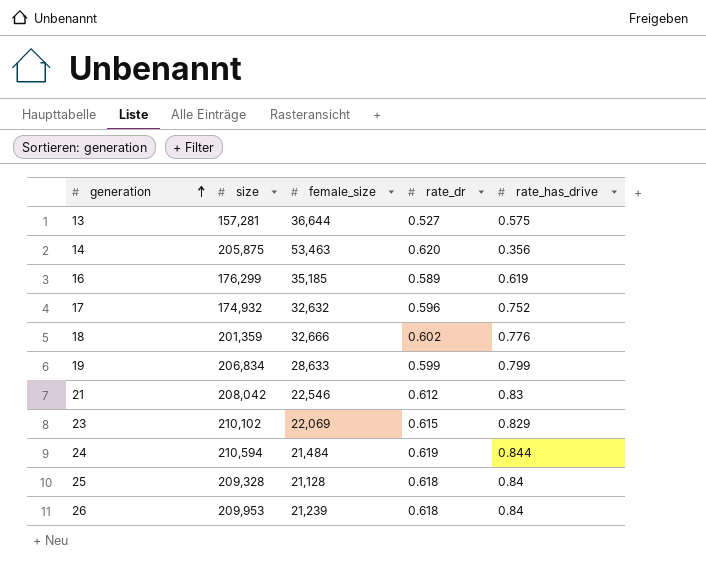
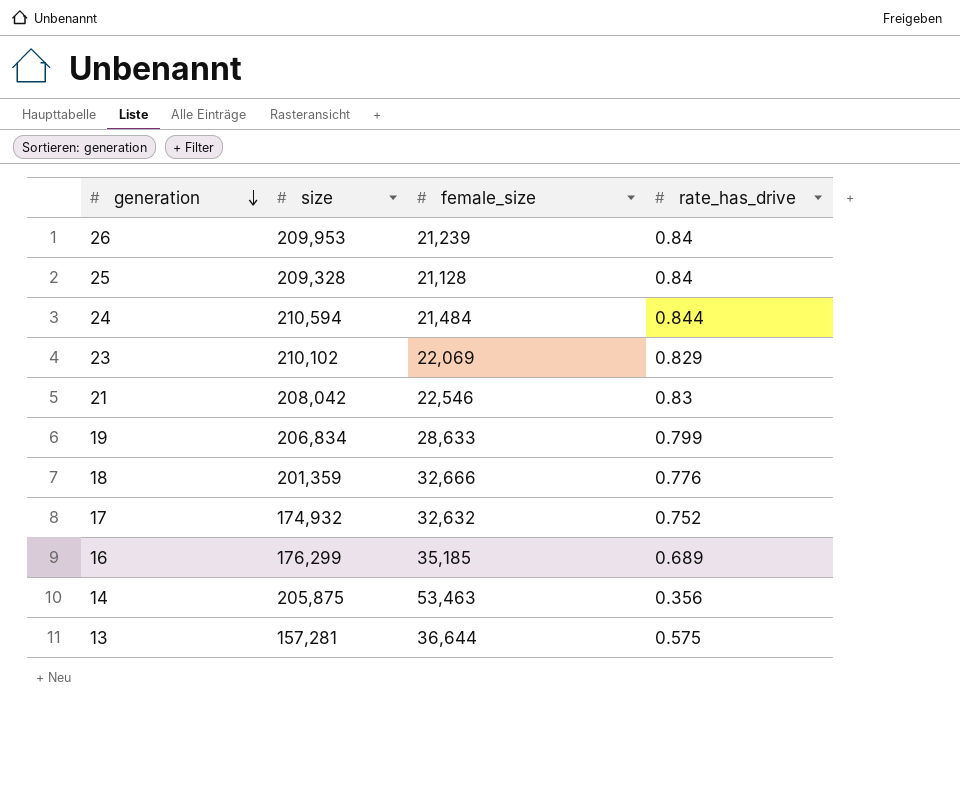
row order: generation ascending -> generation descending
column rate_dr | position: 4 -> none
16 | rate_has_drive: 0.619 -> 0.689

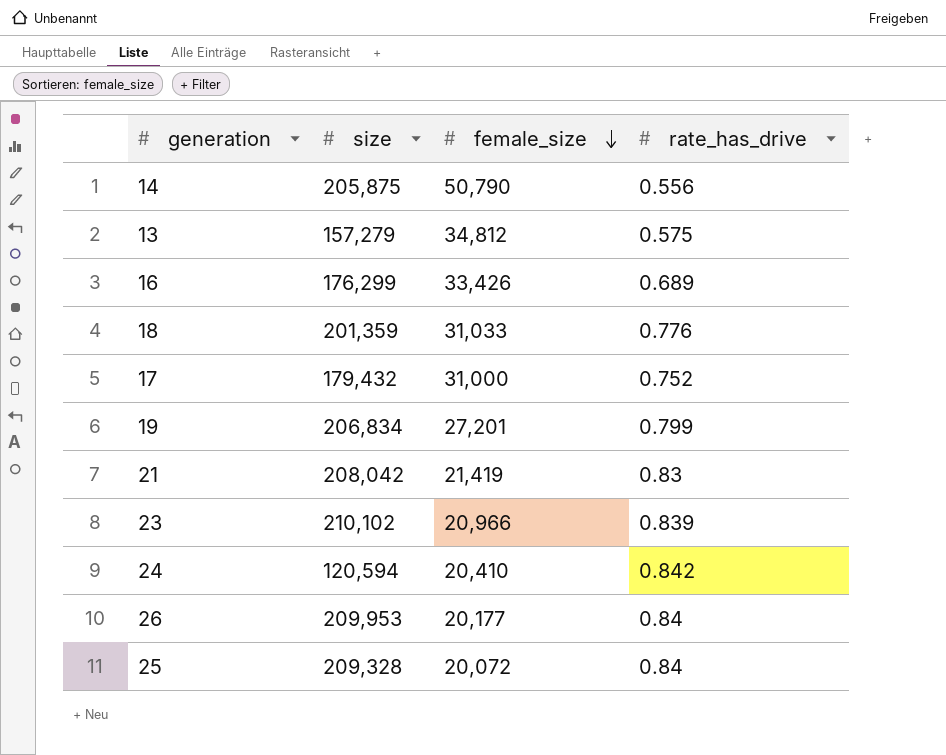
row order: generation descending -> female_size descending
14 | female_size: 53,463 -> 50,790
14 | rate_has_drive: 0.356 -> 0.556
13 | size: 157,281 -> 157,279
13 | female_size: 36,644 -> 34,812
16 | female_size: 35,185 -> 33,426
18 | female_size: 32,666 -> 31,033
17 | size: 174,932 -> 179,432
17 | female_size: 32,632 -> 31,000
19 | female_size: 28,633 -> 27,201
21 | female_size: 22,546 -> 21,419
23 | female_size: 22,069 -> 20,966
23 | rate_has_drive: 0.829 -> 0.839
24 | size: 210,594 -> 120,594
24 | female_size: 21,484 -> 20,410
24 | rate_has_drive: 0.844 -> 0.842
26 | female_size: 21,239 -> 20,177
25 | female_size: 21,128 -> 20,072

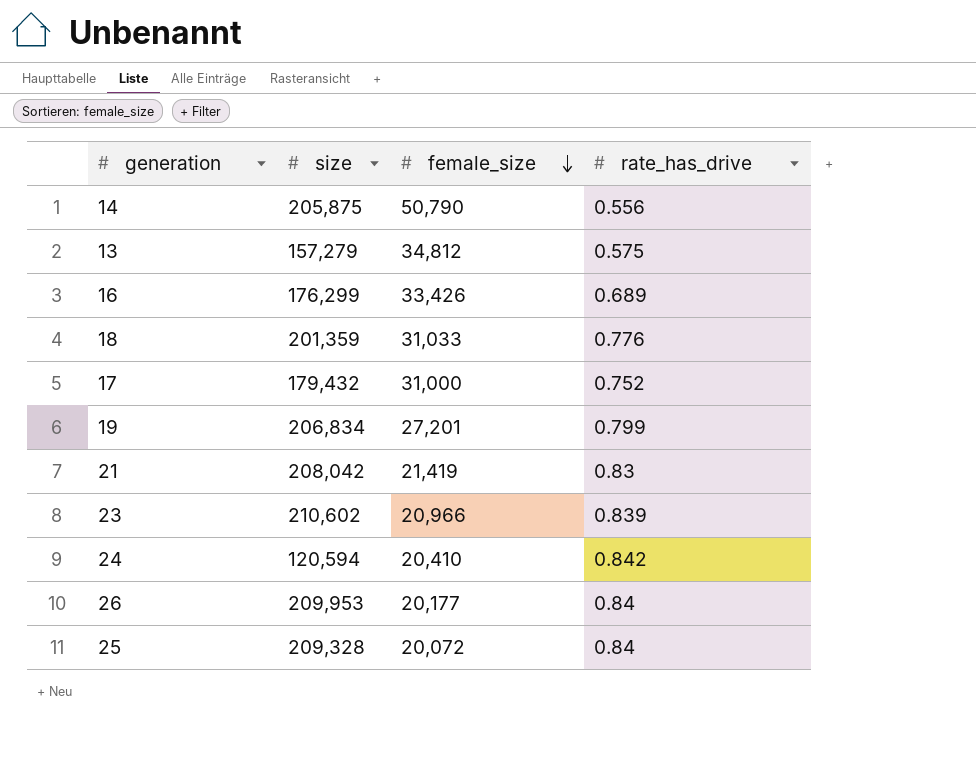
23 | size: 210,102 -> 210,602

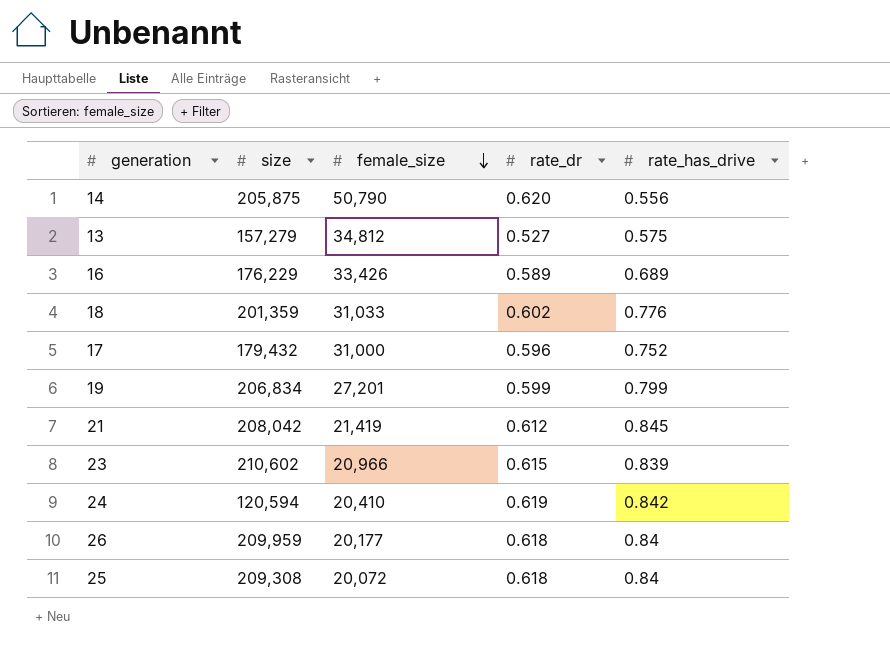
column rate_dr | position: none -> 4
16 | size: 176,299 -> 176,229
21 | rate_has_drive: 0.83 -> 0.845
26 | size: 209,953 -> 209,959
25 | size: 209,328 -> 209,308

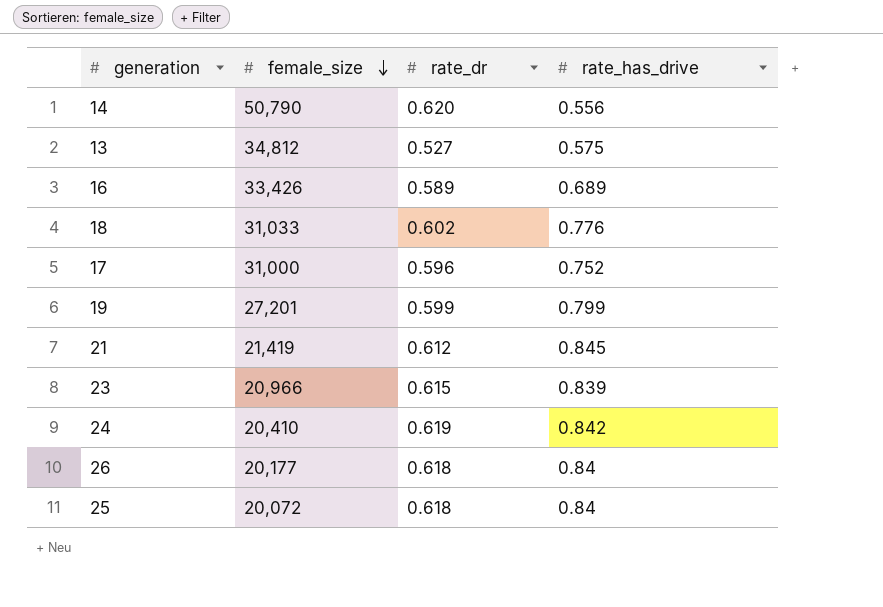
column size | position: 2 -> none

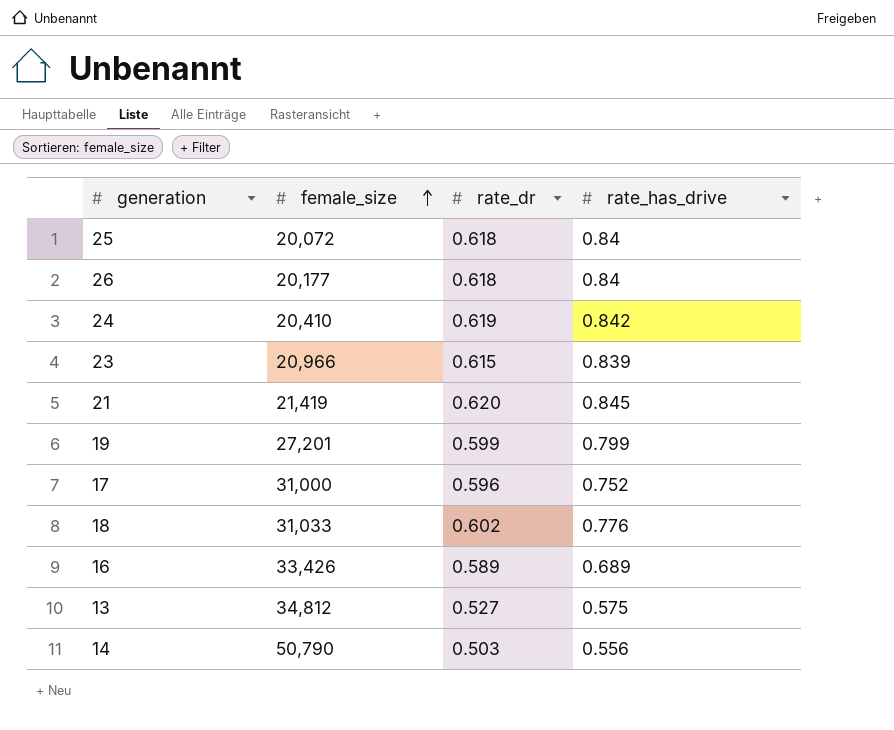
row order: female_size descending -> female_size ascending
21 | rate_dr: 0.612 -> 0.620
14 | rate_dr: 0.620 -> 0.503

